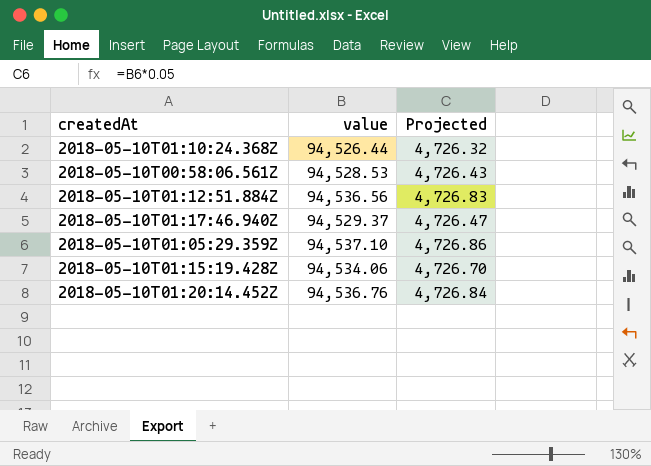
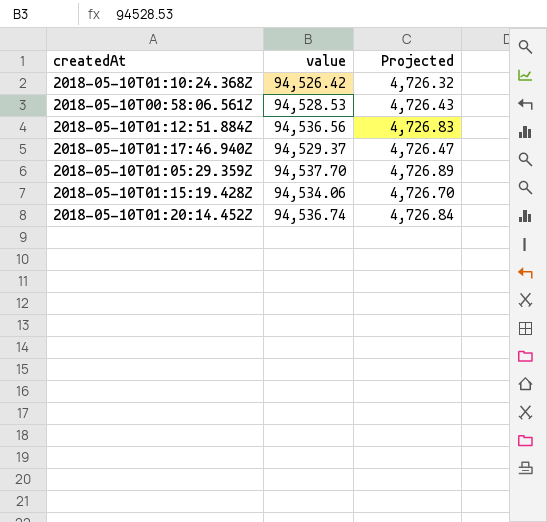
2018-05-10T01:10:24.368Z | value: 94,526.44 -> 94,526.42
2018-05-10T01:05:29.359Z | value: 94,537.10 -> 94,537.70
2018-05-10T01:05:29.359Z | Projected: 4,726.86 -> 4,726.89
2018-05-10T01:20:14.452Z | value: 94,536.76 -> 94,536.74

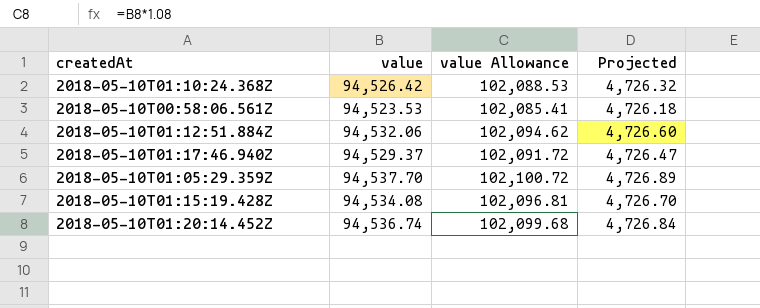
column value Allowance | formula: none -> [value] * 1.08
2018-05-10T00:58:06.561Z | value: 94,528.53 -> 94,523.53
2018-05-10T00:58:06.561Z | Projected: 4,726.43 -> 4,726.18
2018-05-10T01:12:51.884Z | value: 94,536.56 -> 94,532.06
2018-05-10T01:12:51.884Z | Projected: 4,726.83 -> 4,726.60
2018-05-10T01:15:19.428Z | value: 94,534.06 -> 94,534.08

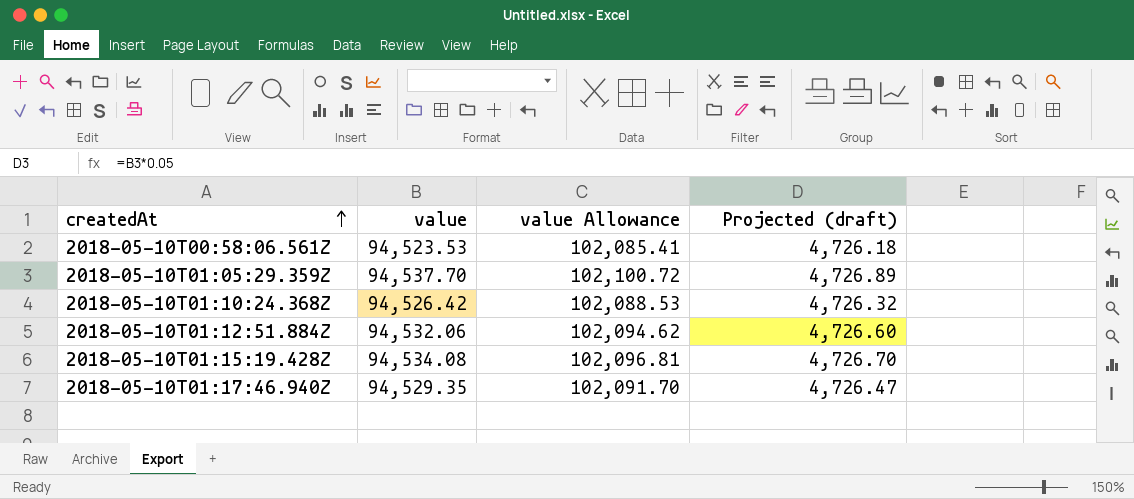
row order: none -> createdAt ascending
column name: Projected -> Projected (draft)
row 2018-05-10T01:20:14.452Z: 94,536.74 | 102,099.68 | 4,726.84 -> none
2018-05-10T01:17:46.940Z | value: 94,529.37 -> 94,529.35
2018-05-10T01:17:46.940Z | value Allowance: 102,091.72 -> 102,091.70

